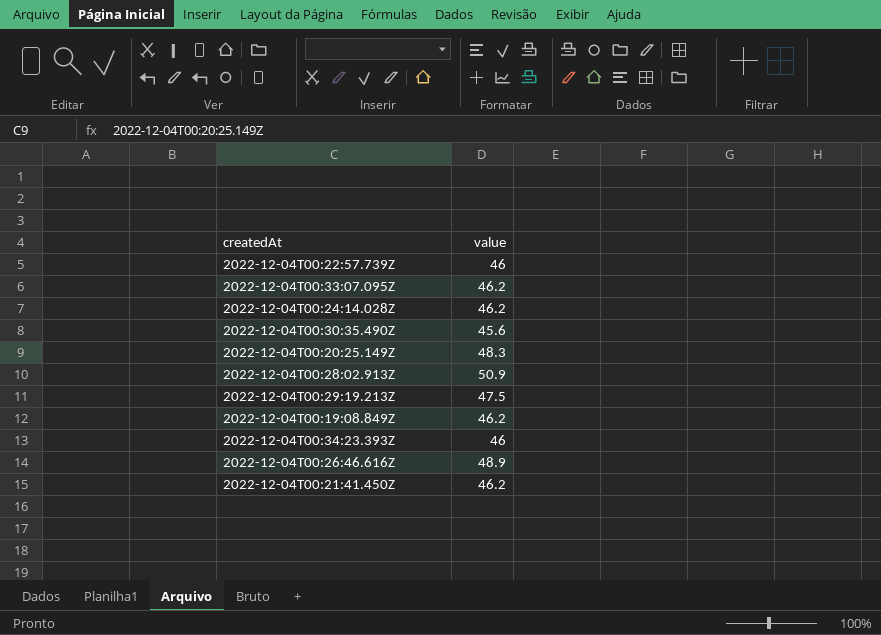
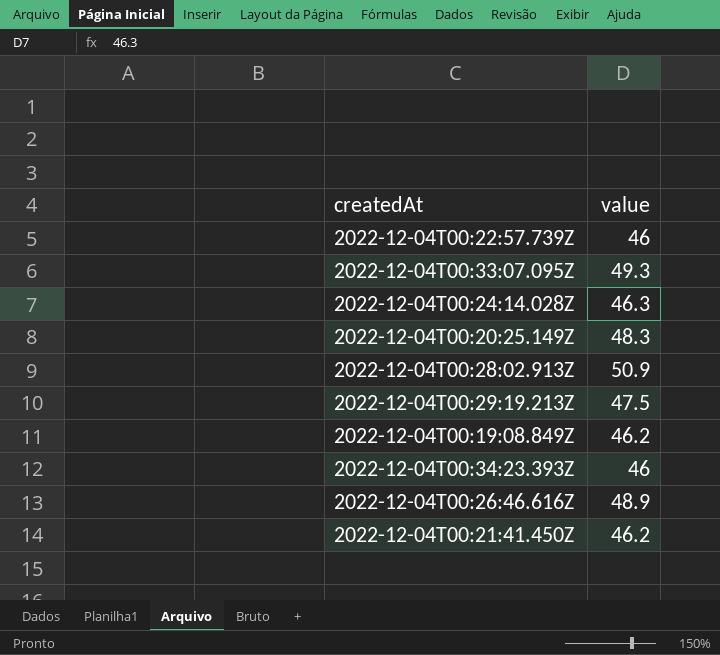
row 2022-12-04T00:30:35.490Z: 45.6 -> none
2022-12-04T00:33:07.095Z | value: 46.2 -> 49.3
2022-12-04T00:24:14.028Z | value: 46.2 -> 46.3

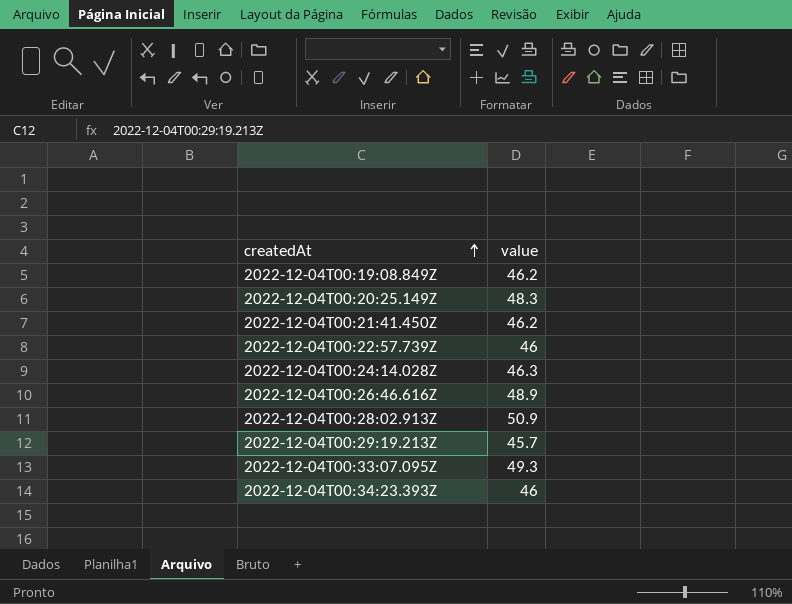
row order: none -> createdAt ascending
2022-12-04T00:29:19.213Z | value: 47.5 -> 45.7

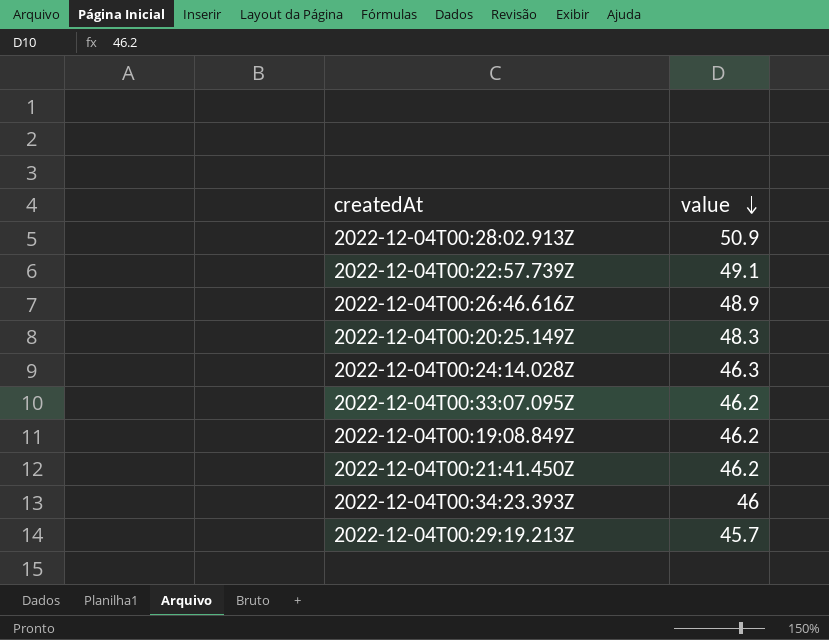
row order: createdAt ascending -> value descending
2022-12-04T00:22:57.739Z | value: 46 -> 49.1
2022-12-04T00:33:07.095Z | value: 49.3 -> 46.2

